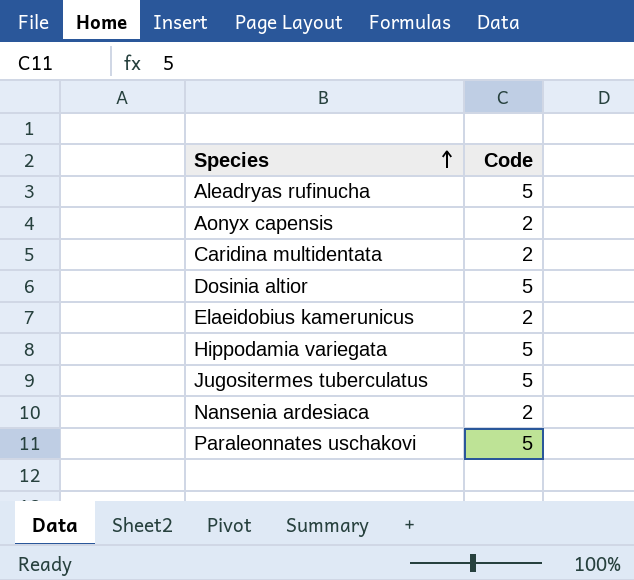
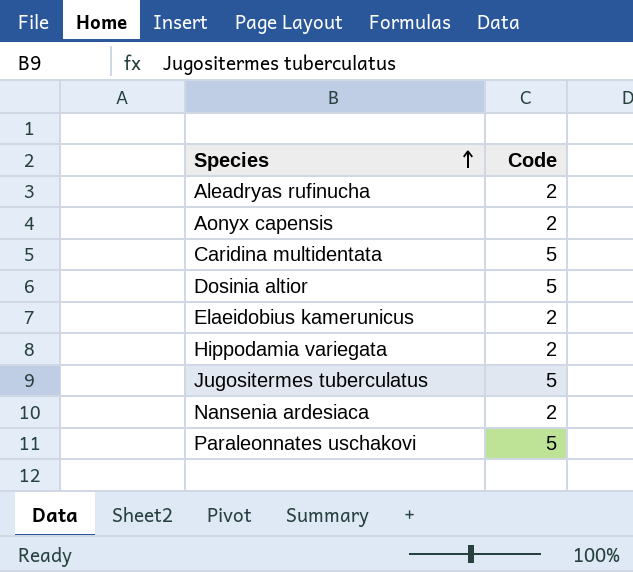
Aleadryas rufinucha | Code: 5 -> 2
Caridina multidentata | Code: 2 -> 5
Hippodamia variegata | Code: 5 -> 2

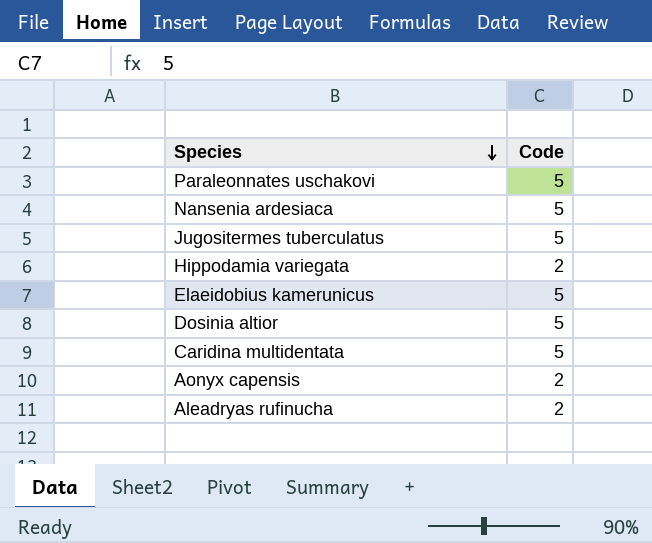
row order: Species ascending -> Species descending
Nansenia ardesiaca | Code: 2 -> 5
Elaeidobius kamerunicus | Code: 2 -> 5

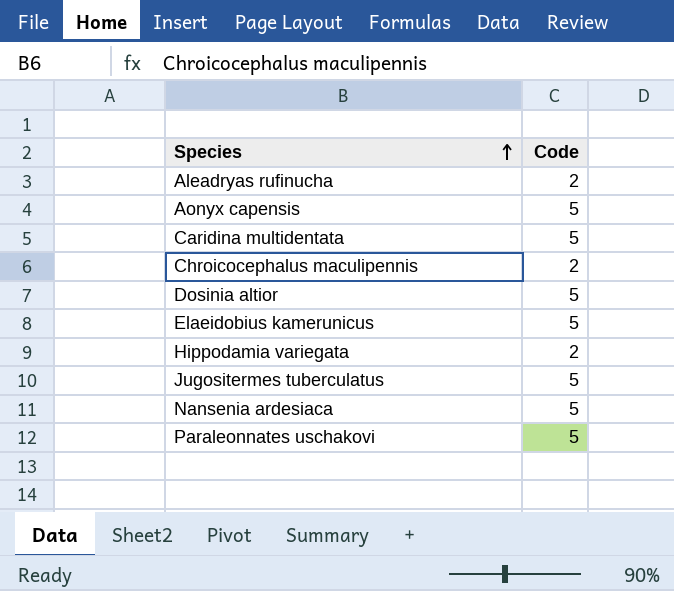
row order: Species descending -> Species ascending
Aonyx capensis | Code: 2 -> 5
row Chroicocephalus maculipennis: none -> 2

